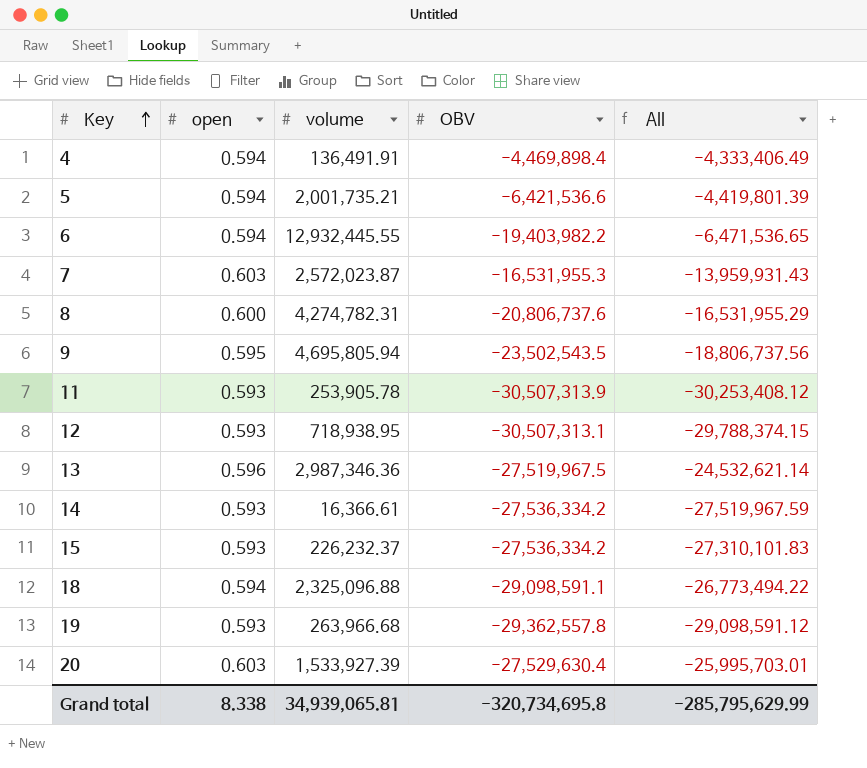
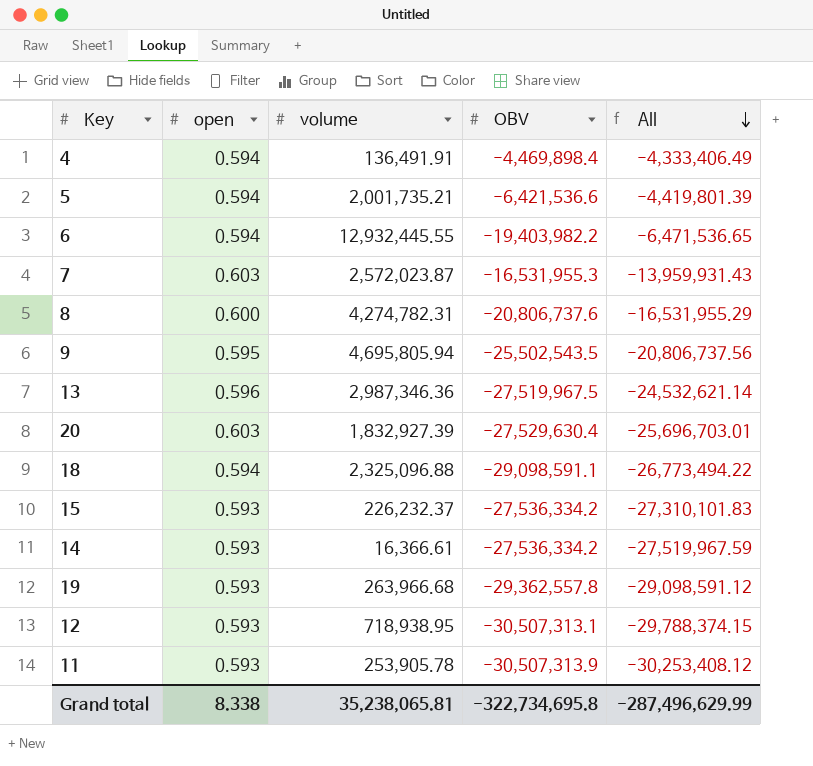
row order: Key ascending -> All descending
9 | OBV: -23,502,543.5 -> -25,502,543.5
9 | All: -18,806,737.56 -> -20,806,737.56
20 | volume: 1,533,927.39 -> 1,832,927.39
20 | All: -25,995,703.01 -> -25,696,703.01
Grand total | volume: 34,939,065.81 -> 35,238,065.81
Grand total | OBV: -320,734,695.8 -> -322,734,695.8
Grand total | All: -285,795,629.99 -> -287,496,629.99

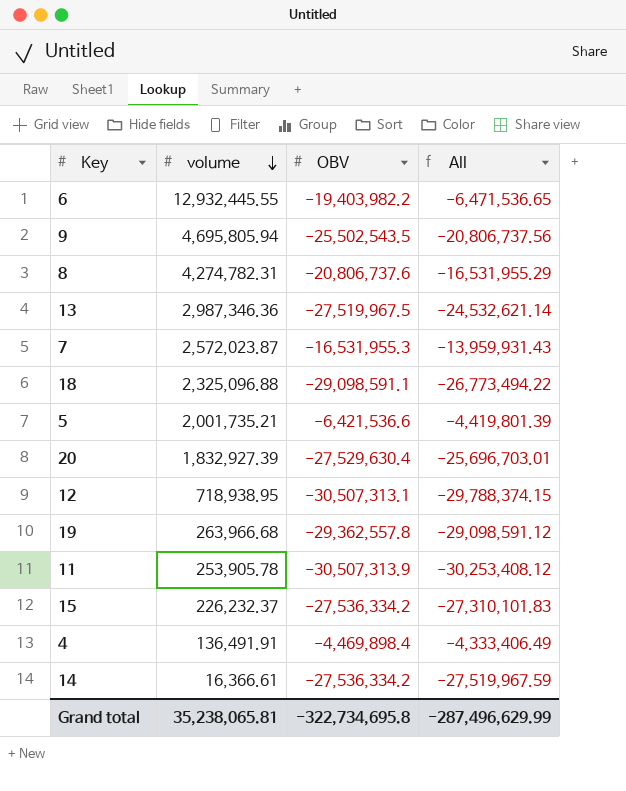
row order: All descending -> volume descending
column open | position: 2 -> none

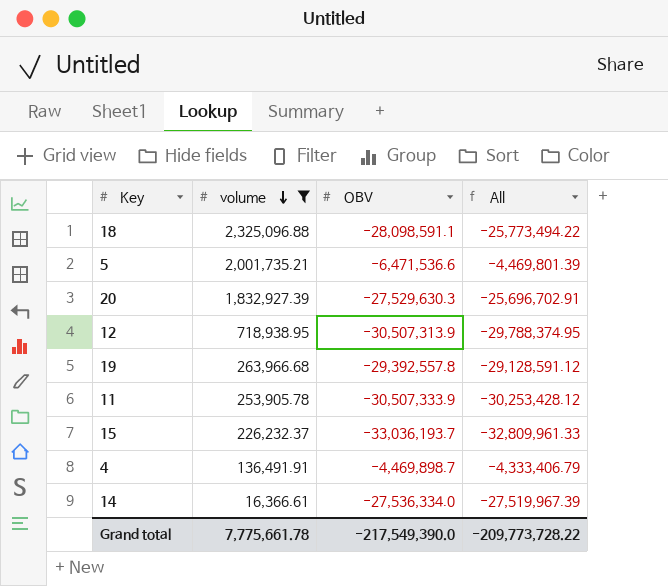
filter: none -> volume <= 2,325,096.88
18 | OBV: -29,098,591.1 -> -28,098,591.1
18 | All: -26,773,494.22 -> -25,773,494.22
5 | OBV: -6,421,536.6 -> -6,471,536.6
5 | All: -4,419,801.39 -> -4,469,801.39
20 | OBV: -27,529,630.4 -> -27,529,630.3
20 | All: -25,696,703.01 -> -25,696,702.91
12 | OBV: -30,507,313.1 -> -30,507,313.9
12 | All: -29,788,374.15 -> -29,788,374.95
19 | OBV: -29,362,557.8 -> -29,392,557.8
19 | All: -29,098,591.12 -> -29,128,591.12
11 | OBV: -30,507,313.9 -> -30,507,333.9
11 | All: -30,253,408.12 -> -30,253,428.12
15 | OBV: -27,536,334.2 -> -33,036,193.7
15 | All: -27,310,101.83 -> -32,809,961.33
4 | OBV: -4,469,898.4 -> -4,469,898.7
4 | All: -4,333,406.49 -> -4,333,406.79
14 | OBV: -27,536,334.2 -> -27,536,334.0
14 | All: -27,519,967.59 -> -27,519,967.39
Grand total | volume: 35,238,065.81 -> 7,775,661.78
Grand total | OBV: -322,734,695.8 -> -217,549,390.0
Grand total | All: -287,496,629.99 -> -209,773,728.22

